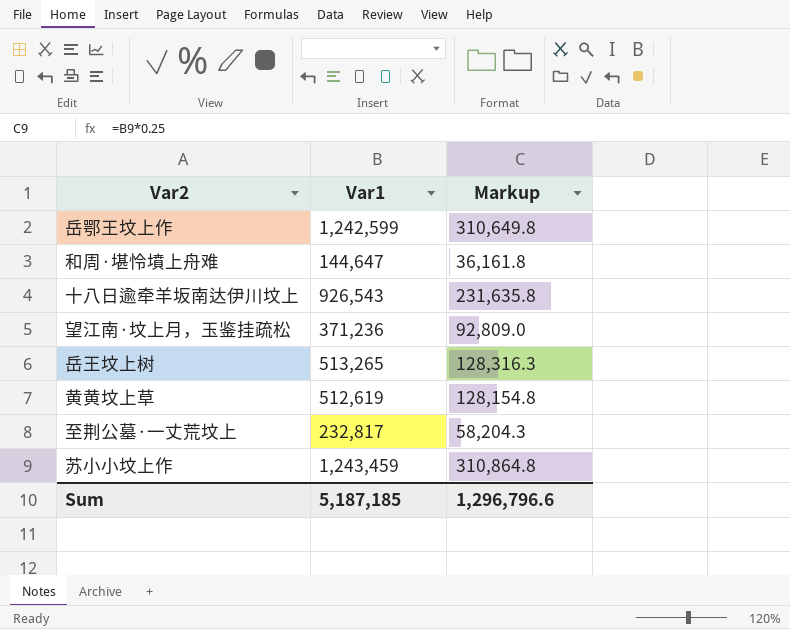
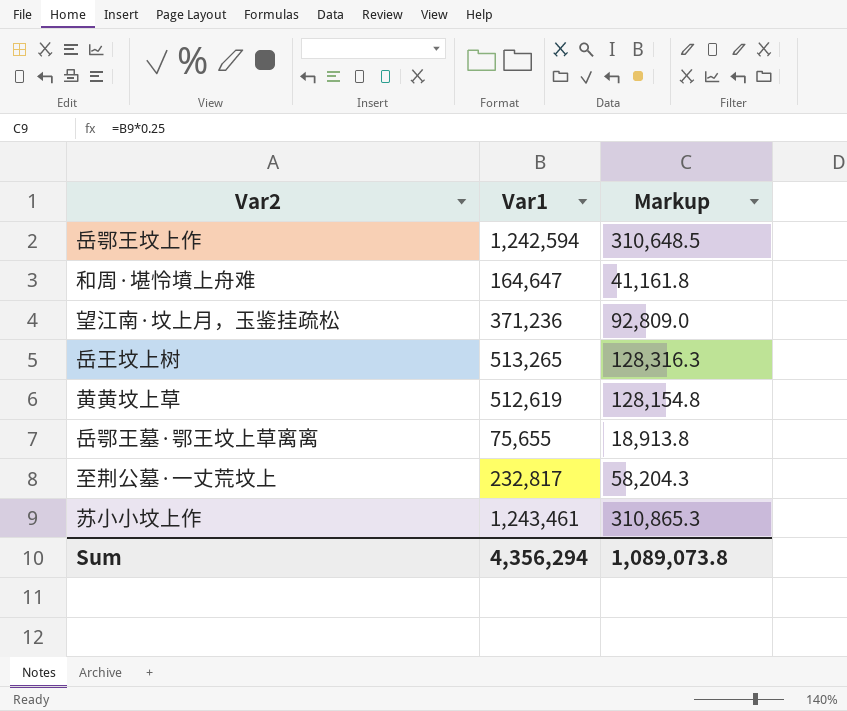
row 十八日逾牵羊坂南达伊川坟上: 926,543 | 231,635.8 -> none
岳鄂王坟上作 | Var1: 1,242,599 -> 1,242,594
岳鄂王坟上作 | Markup: 310,649.8 -> 310,648.5
和周·堪怜墳上舟难 | Var1: 144,647 -> 164,647
和周·堪怜墳上舟难 | Markup: 36,161.8 -> 41,161.8
row 岳鄂王墓·鄂王坟上草离离: none -> 75,655 | 18,913.8
苏小小坟上作 | Var1: 1,243,459 -> 1,243,461
苏小小坟上作 | Markup: 310,864.8 -> 310,865.3
Sum | Var1: 5,187,185 -> 4,356,294
Sum | Markup: 1,296,796.6 -> 1,089,073.8

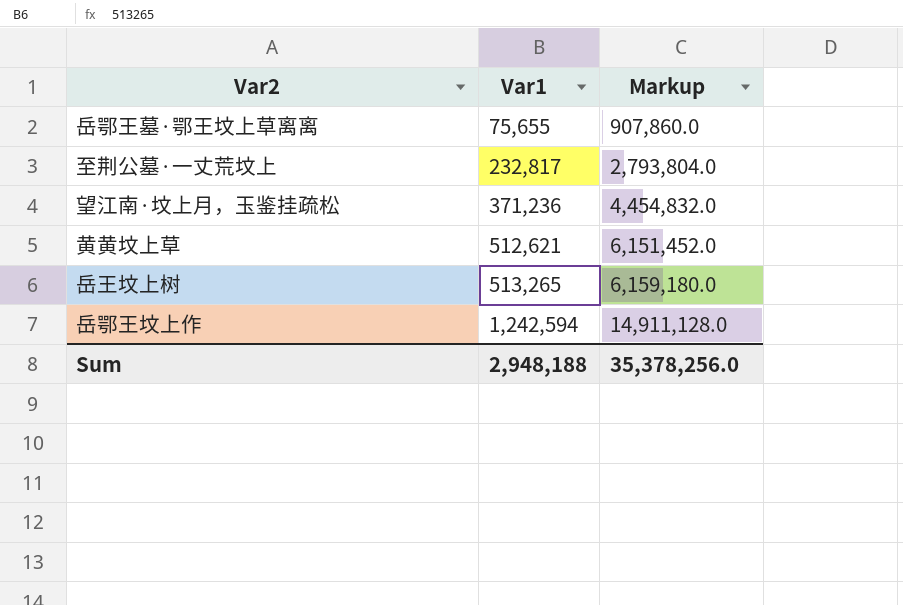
row order: none -> Var1 ascending
column Markup | formula: [Var1] * 0.25 -> [Var1] * 12
row 和周·堪怜墳上舟难: 164,647 | 41,161.8 -> none
row 苏小小坟上作: 1,243,461 | 310,865.3 -> none
黄黄坟上草 | Var1: 512,619 -> 512,621
Sum | Var1: 4,356,294 -> 2,948,188
Sum | Markup: 1,089,073.8 -> 35,378,256.0

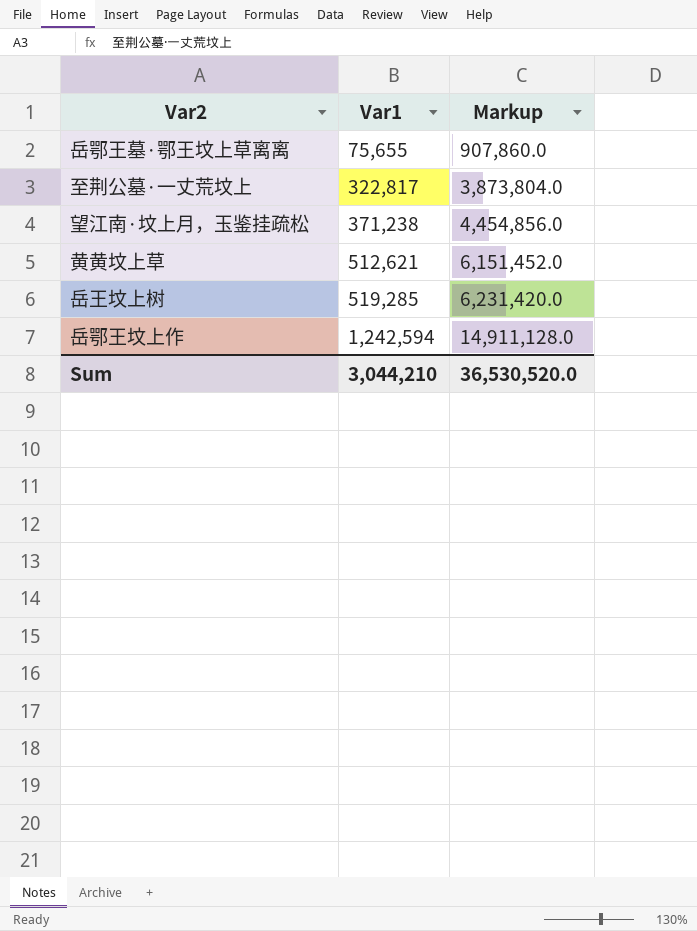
至荆公墓·一丈荒坟上 | Var1: 232,817 -> 322,817
至荆公墓·一丈荒坟上 | Markup: 2,793,804.0 -> 3,873,804.0
望江南·坟上月，玉鉴挂疏松 | Var1: 371,236 -> 371,238
望江南·坟上月，玉鉴挂疏松 | Markup: 4,454,832.0 -> 4,454,856.0
岳王坟上树 | Var1: 513,265 -> 519,285
岳王坟上树 | Markup: 6,159,180.0 -> 6,231,420.0
Sum | Var1: 2,948,188 -> 3,044,210
Sum | Markup: 35,378,256.0 -> 36,530,520.0

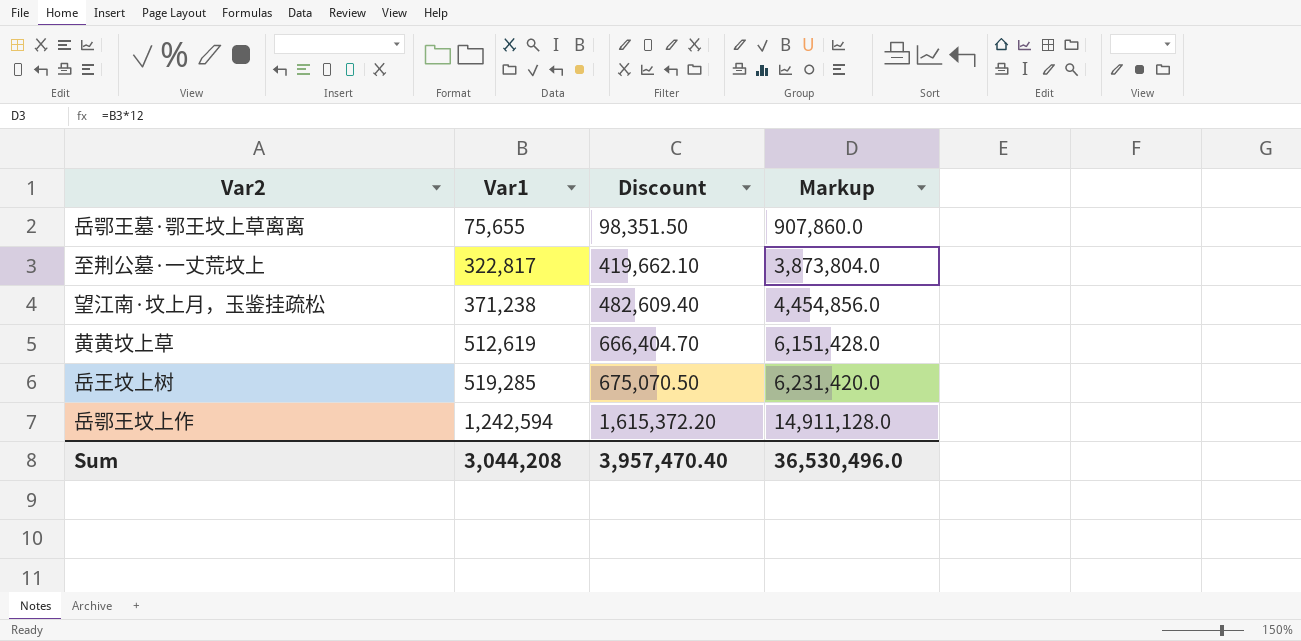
column Discount | formula: none -> [Var1] * 1.3
黄黄坟上草 | Var1: 512,621 -> 512,619
黄黄坟上草 | Markup: 6,151,452.0 -> 6,151,428.0
Sum | Var1: 3,044,210 -> 3,044,208
Sum | Markup: 36,530,520.0 -> 36,530,496.0

